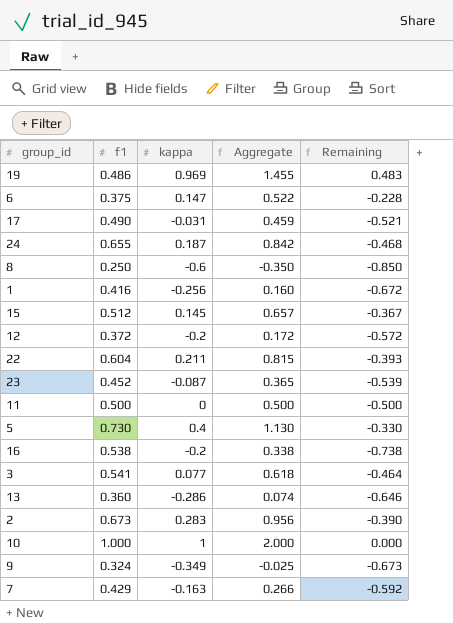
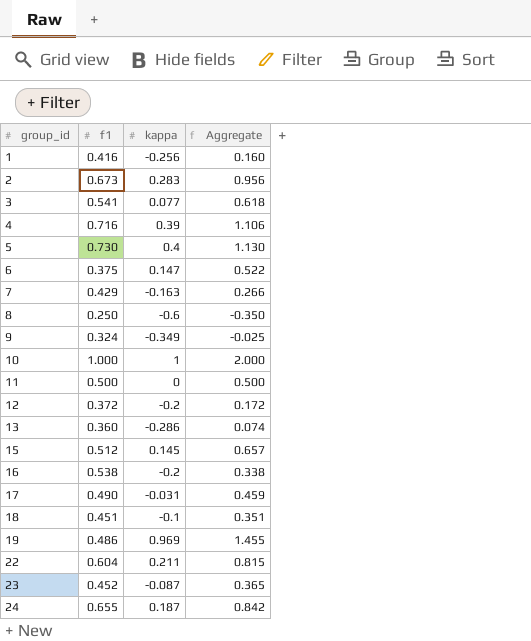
row order: none -> group_id ascending
column Remaining | formula: [kappa] - [f1] -> none
row 4: none -> 0.716 | 0.39 | 1.106
row 18: none -> 0.451 | -0.1 | 0.351

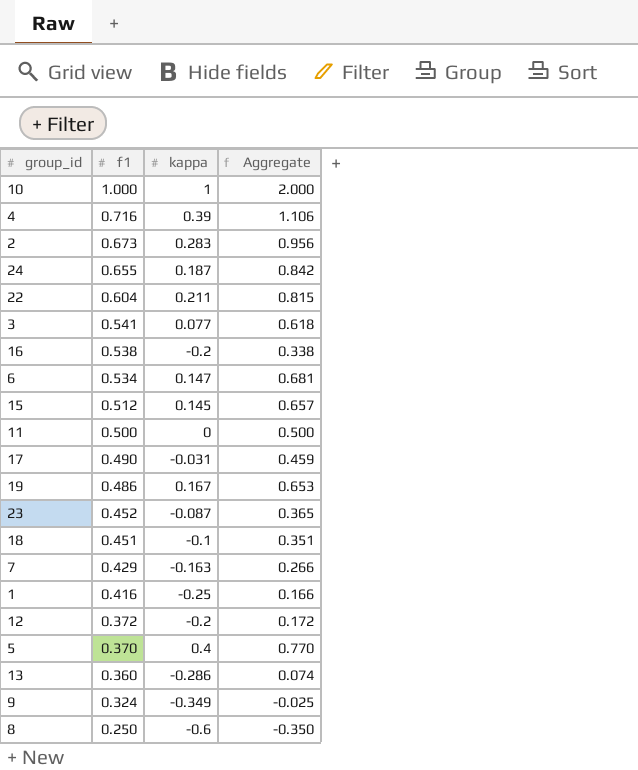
row order: group_id ascending -> f1 descending
6 | f1: 0.375 -> 0.534
6 | Aggregate: 0.522 -> 0.681
19 | kappa: 0.969 -> 0.167
19 | Aggregate: 1.455 -> 0.653
1 | kappa: -0.256 -> -0.25
1 | Aggregate: 0.160 -> 0.166
5 | f1: 0.730 -> 0.370
5 | Aggregate: 1.130 -> 0.770

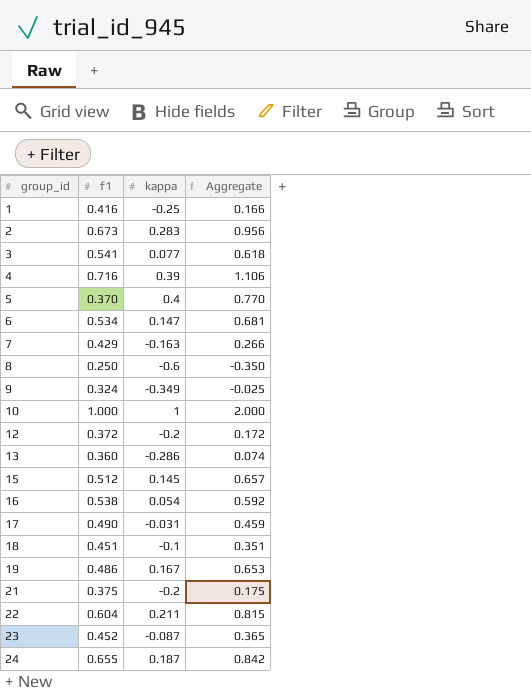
row order: f1 descending -> group_id ascending
row 11: 0.500 | 0 | 0.500 -> none
16 | kappa: -0.2 -> 0.054
16 | Aggregate: 0.338 -> 0.592
row 21: none -> 0.375 | -0.2 | 0.175

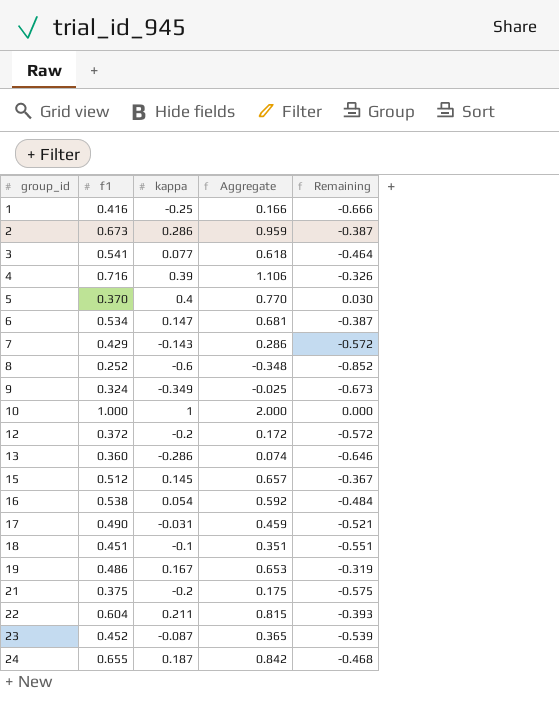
column Remaining | formula: none -> [kappa] - [f1]
2 | kappa: 0.283 -> 0.286
2 | Aggregate: 0.956 -> 0.959
7 | kappa: -0.163 -> -0.143
7 | Aggregate: 0.266 -> 0.286
8 | f1: 0.250 -> 0.252
8 | Aggregate: -0.350 -> -0.348

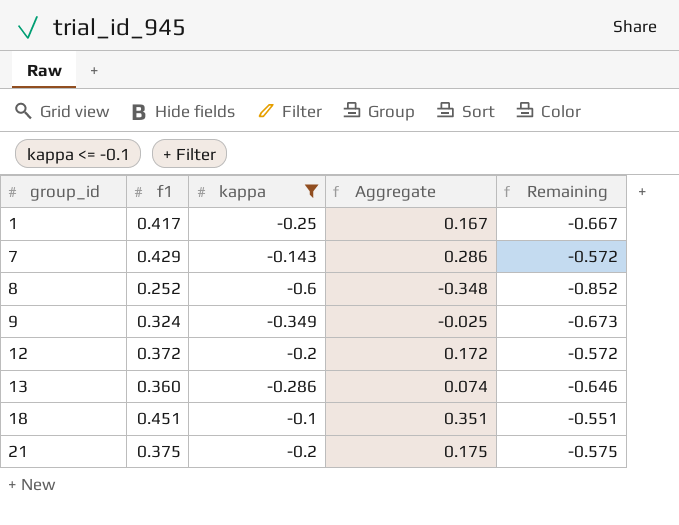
filter: none -> kappa <= -0.1
1 | f1: 0.416 -> 0.417
1 | Aggregate: 0.166 -> 0.167
1 | Remaining: -0.666 -> -0.667

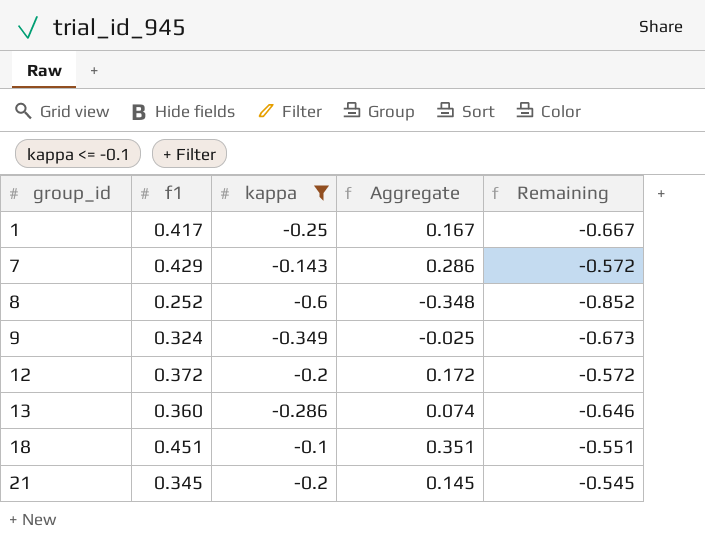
21 | f1: 0.375 -> 0.345
21 | Aggregate: 0.175 -> 0.145
21 | Remaining: -0.575 -> -0.545

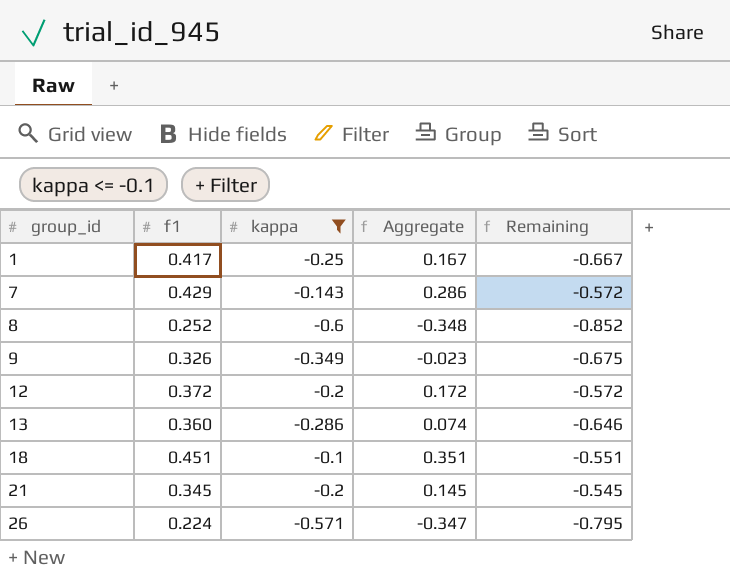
9 | f1: 0.324 -> 0.326
9 | Aggregate: -0.025 -> -0.023
9 | Remaining: -0.673 -> -0.675
row 26: none -> 0.224 | -0.571 | -0.347 | -0.795

